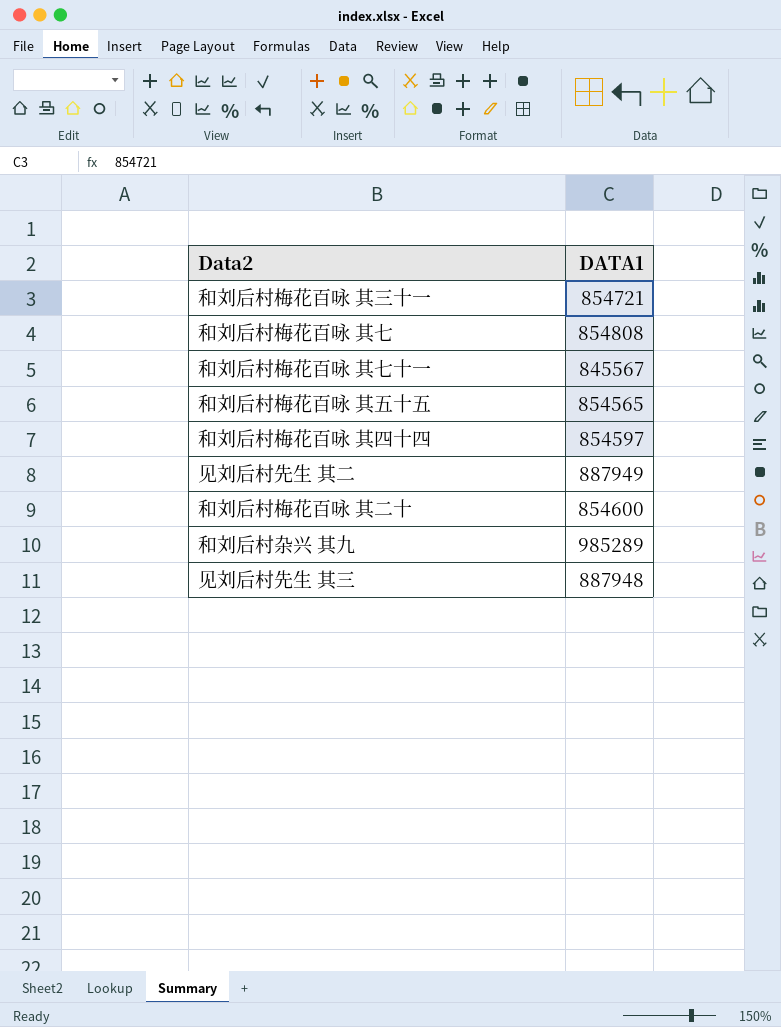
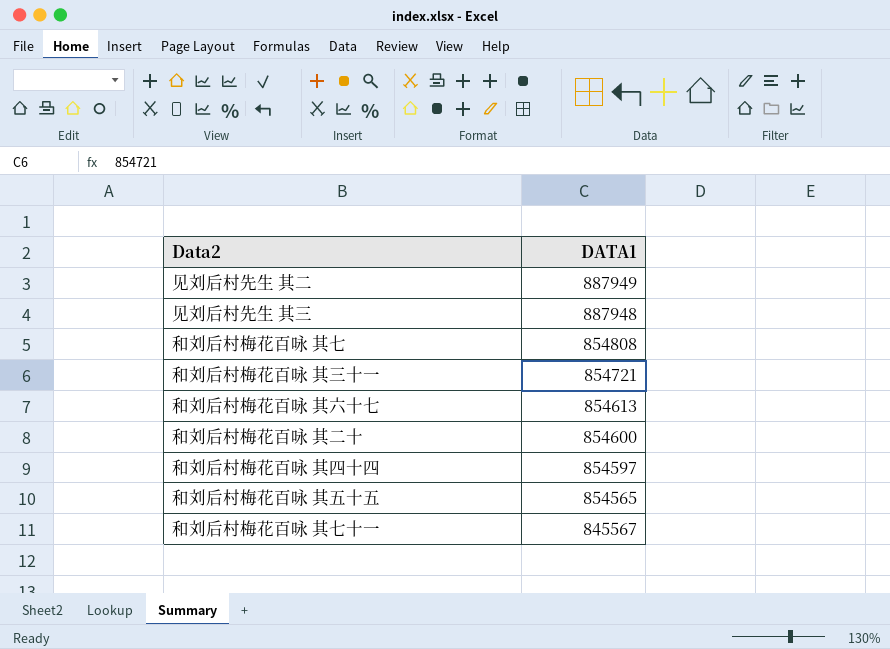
row order: none -> DATA1 descending
row 和刘后村杂兴 其九: 985289 -> none
row 和刘后村梅花百咏 其六十七: none -> 854613

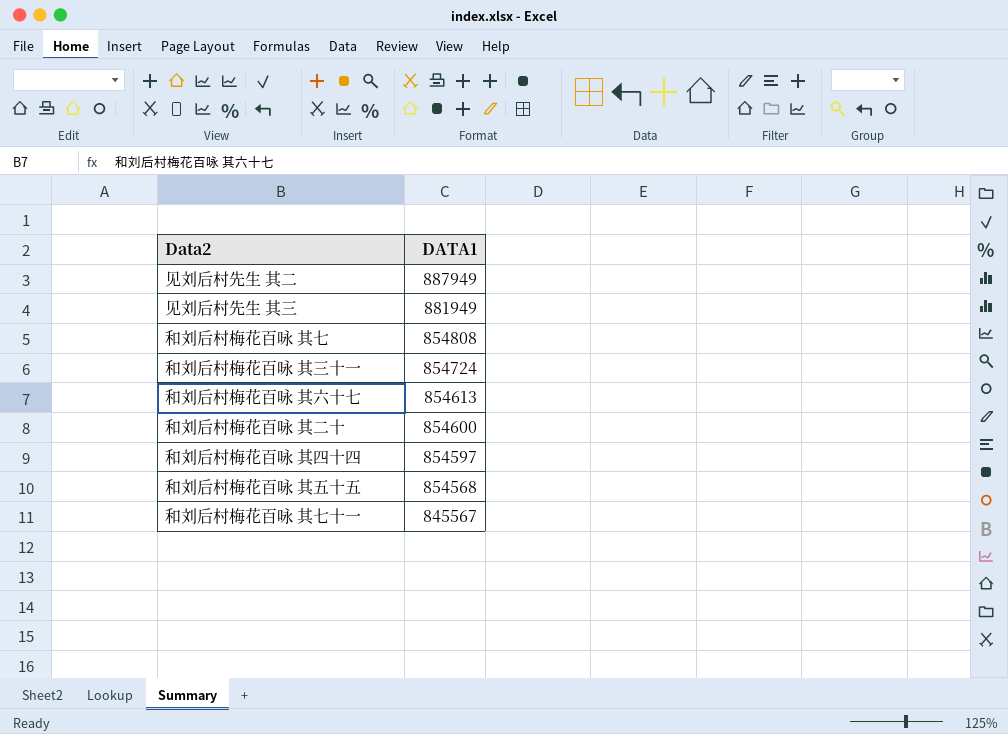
见刘后村先生 其三 | DATA1: 887948 -> 881949
和刘后村梅花百咏 其三十一 | DATA1: 854721 -> 854724
和刘后村梅花百咏 其五十五 | DATA1: 854565 -> 854568

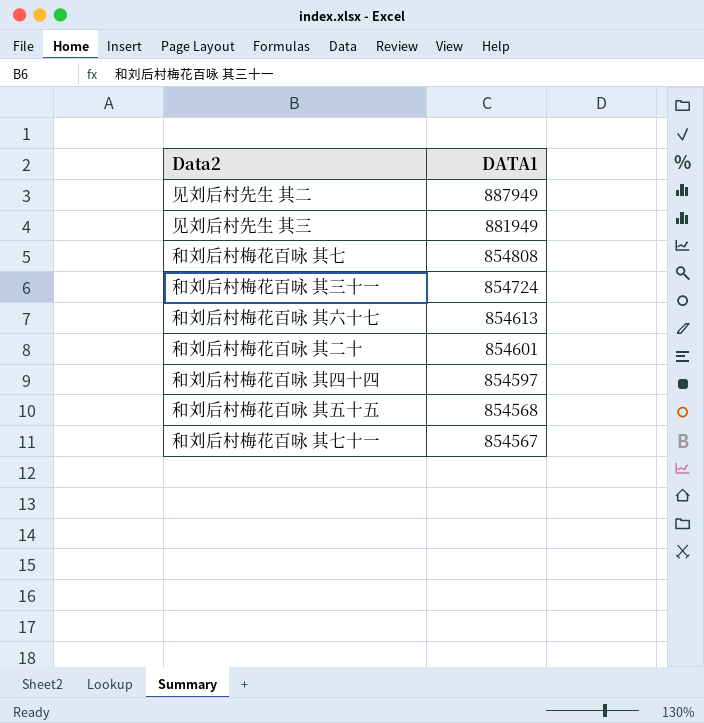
和刘后村梅花百咏 其二十 | DATA1: 854600 -> 854601
和刘后村梅花百咏 其七十一 | DATA1: 845567 -> 854567

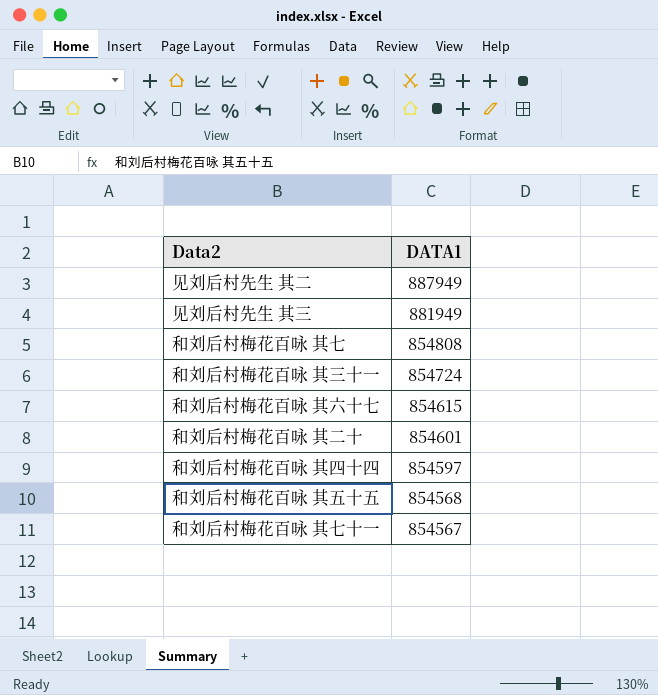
和刘后村梅花百咏 其六十七 | DATA1: 854613 -> 854615

